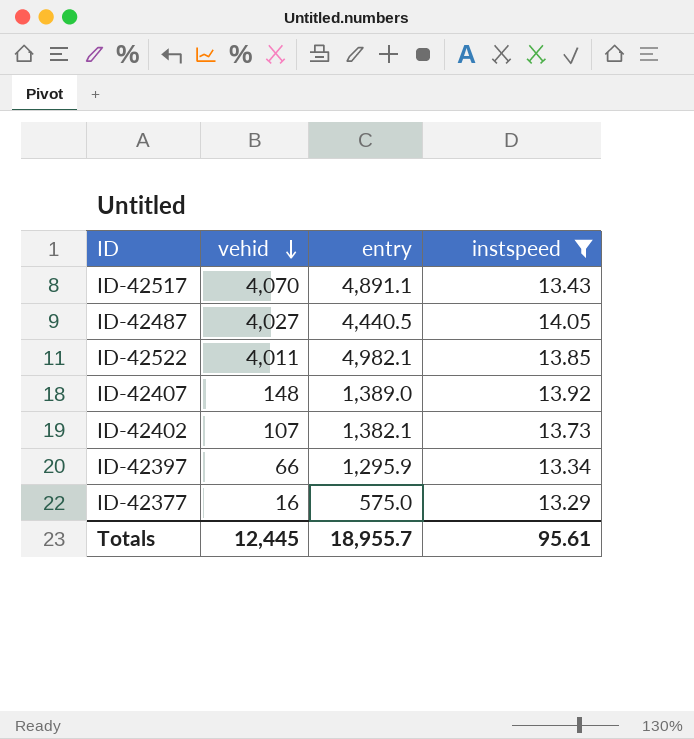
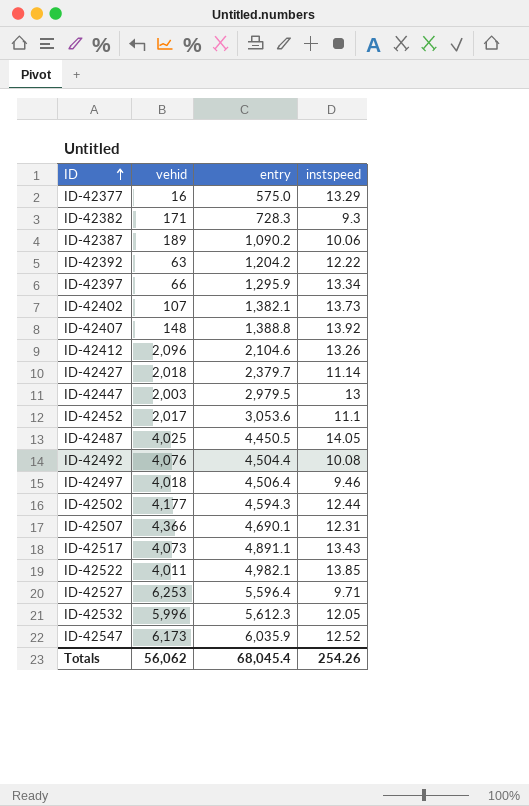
filter: instspeed >= 13.29 -> none
row order: vehid descending -> ID ascending
ID-42407 | entry: 1,389.0 -> 1,388.8
ID-42487 | vehid: 4,027 -> 4,025
ID-42487 | entry: 4,440.5 -> 4,450.5
ID-42517 | vehid: 4,070 -> 4,073
Totals | vehid: 12,445 -> 56,062
Totals | entry: 18,955.7 -> 68,045.4
Totals | instspeed: 95.61 -> 254.26

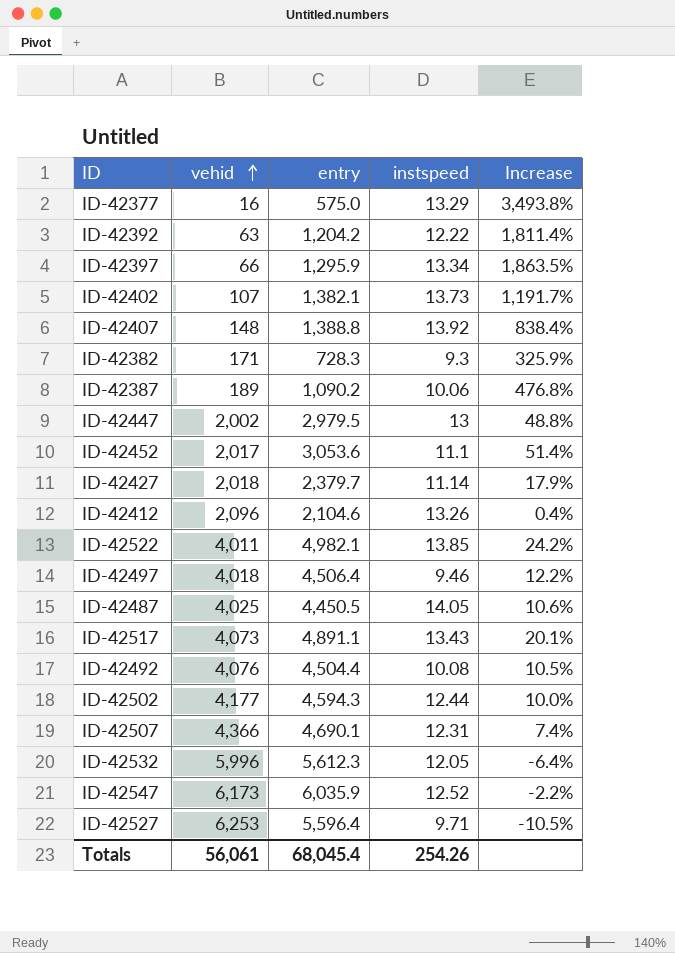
row order: ID ascending -> vehid ascending
column Increase | formula: none -> ([entry] - [vehid]) / [vehid]
ID-42447 | vehid: 2,003 -> 2,002
Totals | vehid: 56,062 -> 56,061

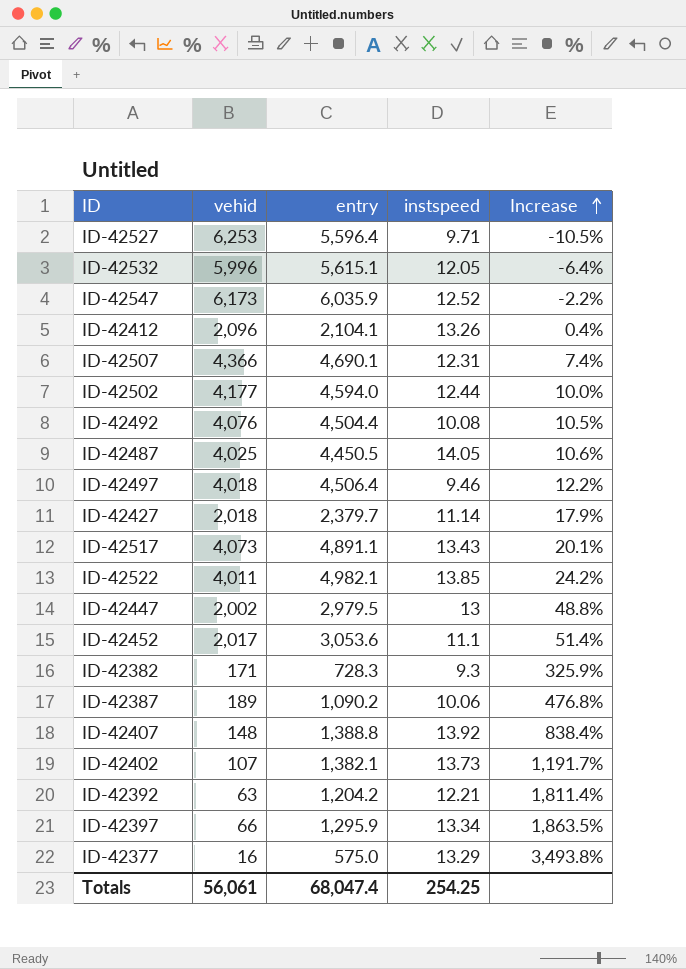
row order: vehid ascending -> Increase ascending
ID-42532 | entry: 5,612.3 -> 5,615.1
ID-42412 | entry: 2,104.6 -> 2,104.1
ID-42502 | entry: 4,594.3 -> 4,594.0
ID-42392 | instspeed: 12.22 -> 12.21
Totals | entry: 68,045.4 -> 68,047.4
Totals | instspeed: 254.26 -> 254.25

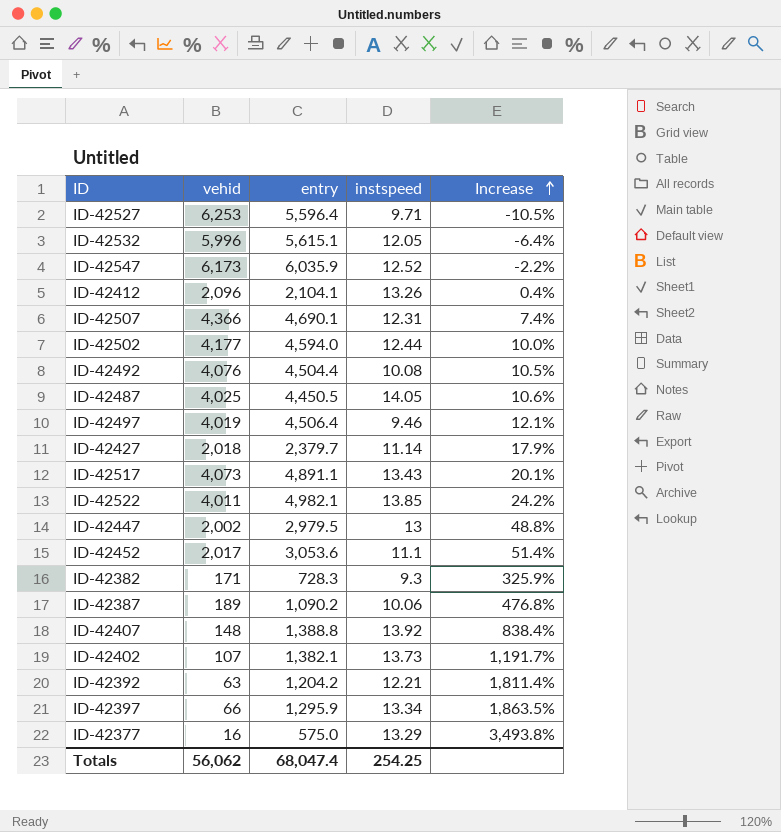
ID-42497 | vehid: 4,018 -> 4,019
ID-42497 | Increase: 12.2% -> 12.1%
Totals | vehid: 56,061 -> 56,062

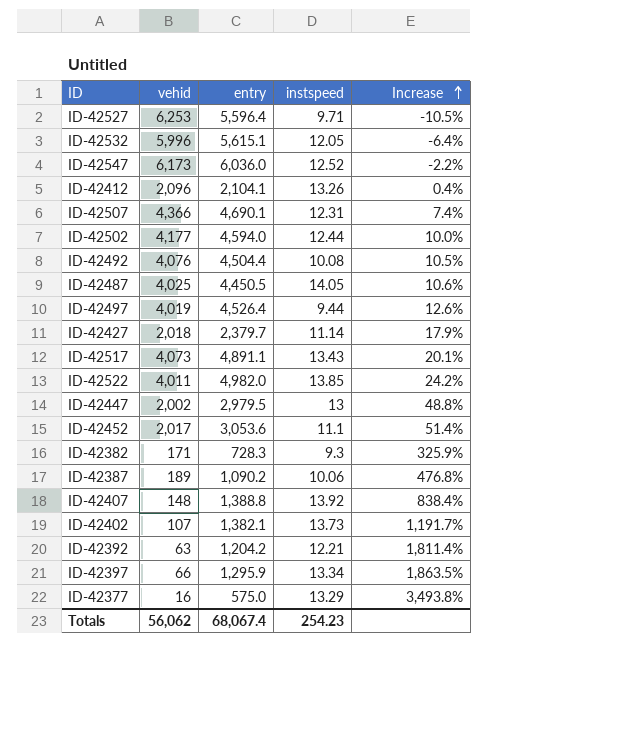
ID-42547 | entry: 6,035.9 -> 6,036.0
ID-42497 | entry: 4,506.4 -> 4,526.4
ID-42497 | instspeed: 9.46 -> 9.44
ID-42497 | Increase: 12.1% -> 12.6%
ID-42522 | entry: 4,982.1 -> 4,982.0
Totals | entry: 68,047.4 -> 68,067.4
Totals | instspeed: 254.25 -> 254.23

